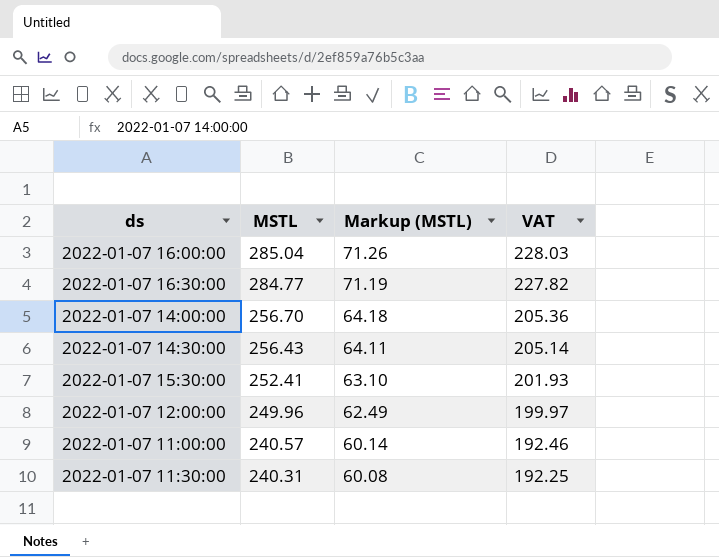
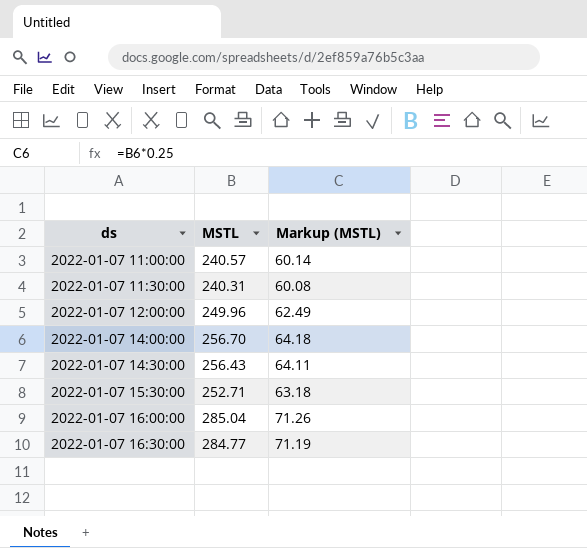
row order: MSTL descending -> ds ascending
column VAT | formula: [MSTL] * 0.8 -> none
2022-01-07 15:30:00 | MSTL: 252.41 -> 252.71
2022-01-07 15:30:00 | Markup (MSTL): 63.10 -> 63.18

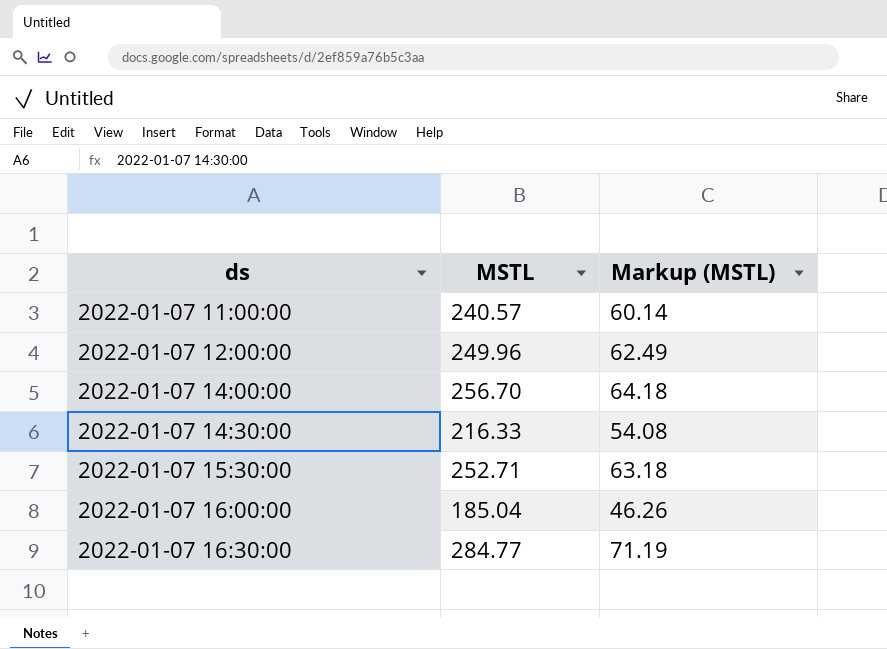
row 2022-01-07 11:30:00: 240.31 | 60.08 -> none
2022-01-07 14:30:00 | MSTL: 256.43 -> 216.33
2022-01-07 14:30:00 | Markup (MSTL): 64.11 -> 54.08
2022-01-07 16:00:00 | MSTL: 285.04 -> 185.04
2022-01-07 16:00:00 | Markup (MSTL): 71.26 -> 46.26

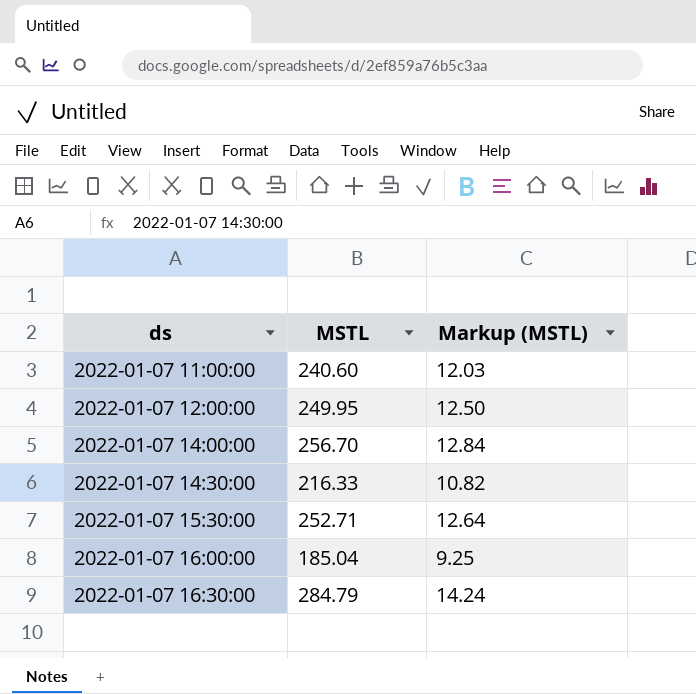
column Markup (MSTL) | formula: [MSTL] * 0.25 -> [MSTL] * 0.05
2022-01-07 11:00:00 | MSTL: 240.57 -> 240.60
2022-01-07 12:00:00 | MSTL: 249.96 -> 249.95
2022-01-07 16:30:00 | MSTL: 284.77 -> 284.79

